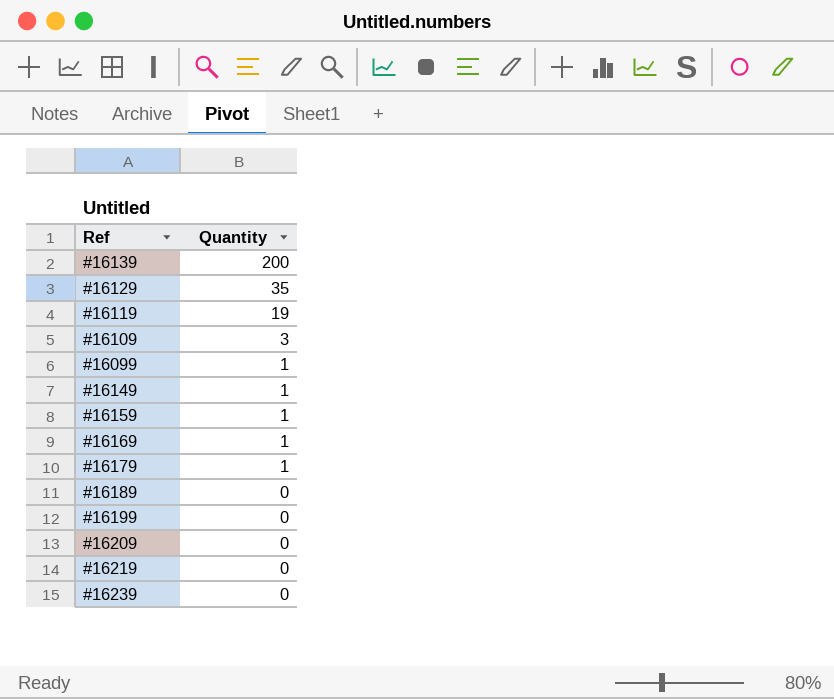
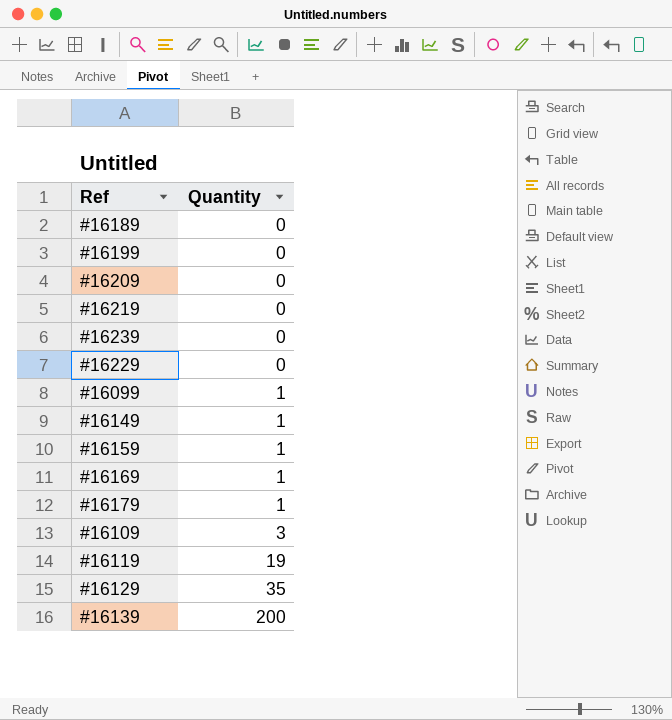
row order: Quantity descending -> Quantity ascending
row #16229: none -> 0

